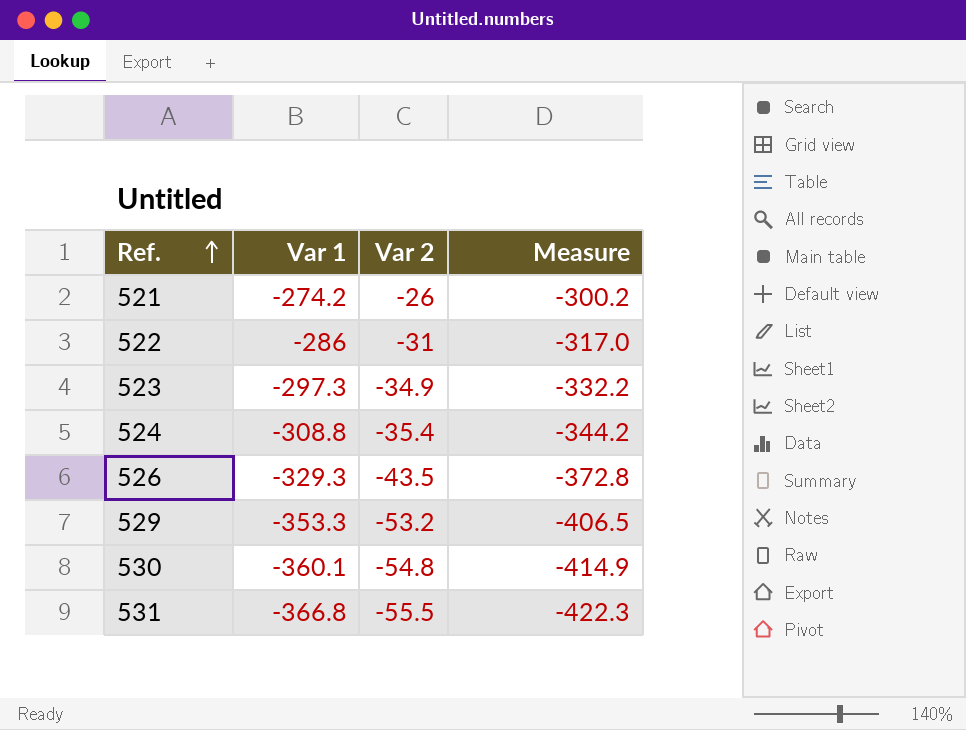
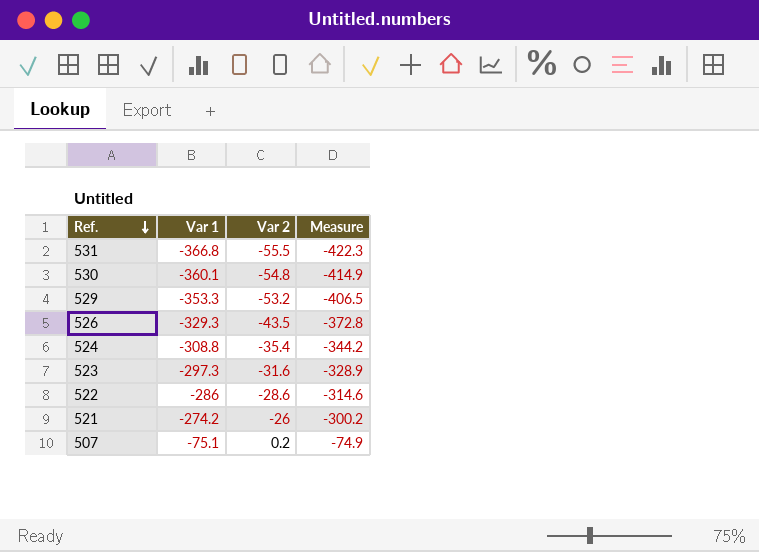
row order: Ref. ascending -> Ref. descending
523 | Var 2: -34.9 -> -31.6
523 | Measure: -332.2 -> -328.9
522 | Var 2: -31 -> -28.6
522 | Measure: -317.0 -> -314.6
row 507: none -> -75.1 | 0.2 | -74.9

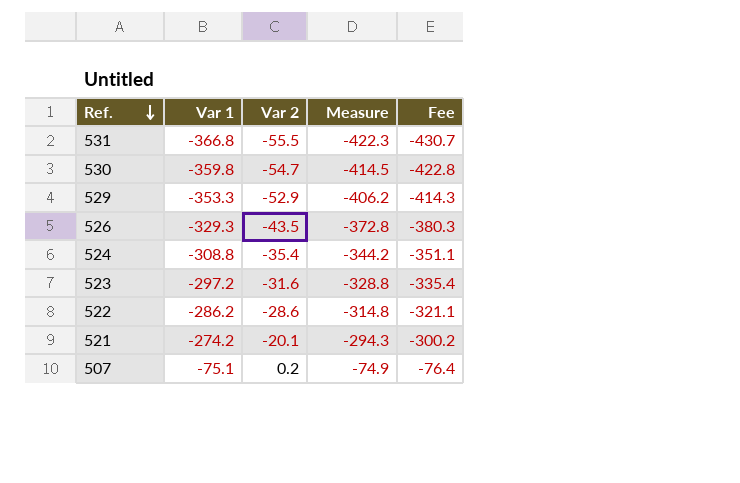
column Fee | formula: none -> [Measure] * 1.02
530 | Var 1: -360.1 -> -359.8
530 | Var 2: -54.8 -> -54.7
530 | Measure: -414.9 -> -414.5
529 | Var 2: -53.2 -> -52.9
529 | Measure: -406.5 -> -406.2
523 | Var 1: -297.3 -> -297.2
523 | Measure: -328.9 -> -328.8
522 | Var 1: -286 -> -286.2
522 | Measure: -314.6 -> -314.8
521 | Var 2: -26 -> -20.1
521 | Measure: -300.2 -> -294.3

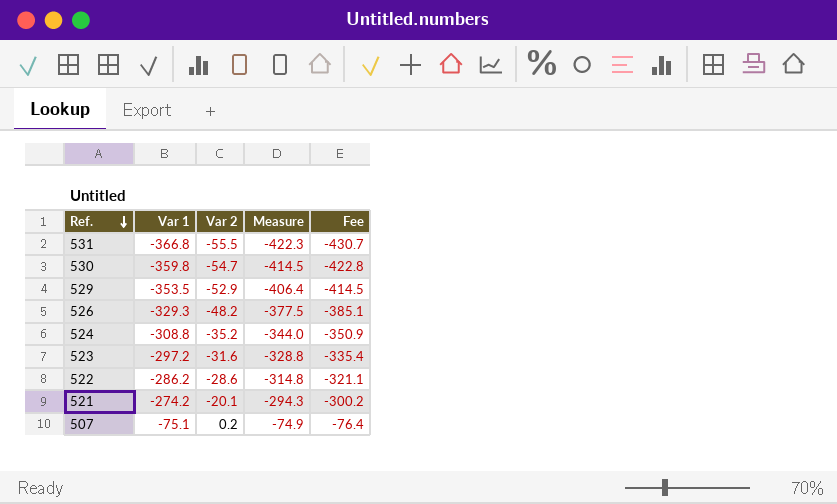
529 | Var 1: -353.3 -> -353.5
529 | Measure: -406.2 -> -406.4
529 | Fee: -414.3 -> -414.5
526 | Var 2: -43.5 -> -48.2
526 | Measure: -372.8 -> -377.5
526 | Fee: -380.3 -> -385.1
524 | Var 2: -35.4 -> -35.2
524 | Measure: -344.2 -> -344.0
524 | Fee: -351.1 -> -350.9

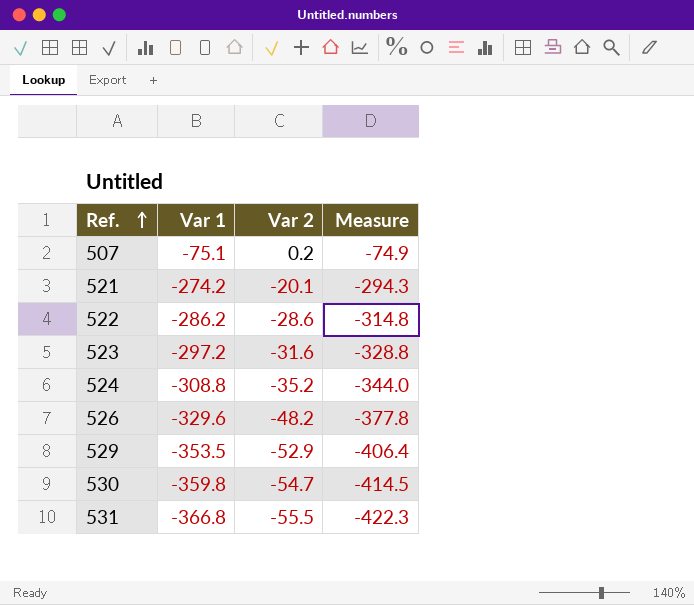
row order: Ref. descending -> Ref. ascending
column Fee | formula: [Measure] * 1.02 -> none
526 | Var 1: -329.3 -> -329.6
526 | Measure: -377.5 -> -377.8

